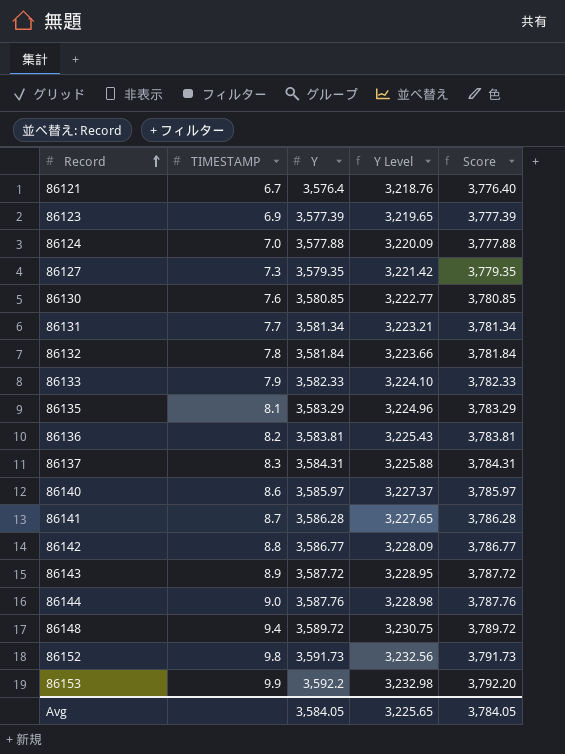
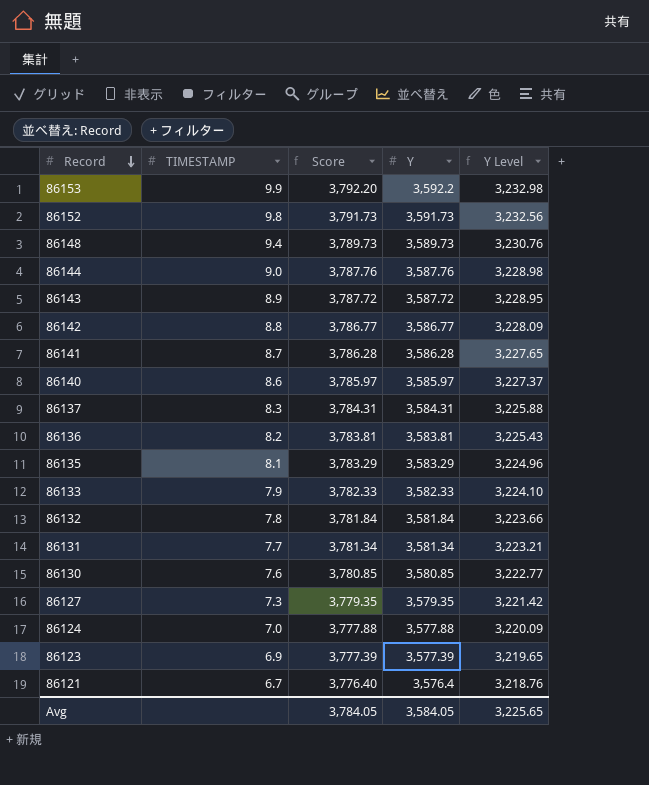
row order: Record ascending -> Record descending
column Score | position: 5 -> 3
86148 | Score: 3,789.72 -> 3,789.73
86148 | Y: 3,589.72 -> 3,589.73
86148 | Y Level: 3,230.75 -> 3,230.76

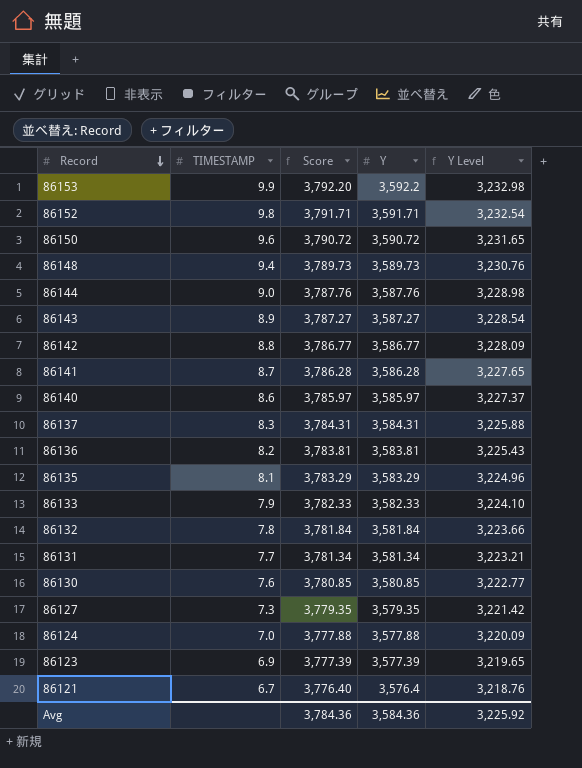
86152 | Score: 3,791.73 -> 3,791.71
86152 | Y: 3,591.73 -> 3,591.71
86152 | Y Level: 3,232.56 -> 3,232.54
row 86150: none -> 9.6 | 3,790.72 | 3,590.72 | 3,231.65
86143 | Score: 3,787.72 -> 3,787.27
86143 | Y: 3,587.72 -> 3,587.27
86143 | Y Level: 3,228.95 -> 3,228.54
Avg | Score: 3,784.05 -> 3,784.36
Avg | Y: 3,584.05 -> 3,584.36
Avg | Y Level: 3,225.65 -> 3,225.92

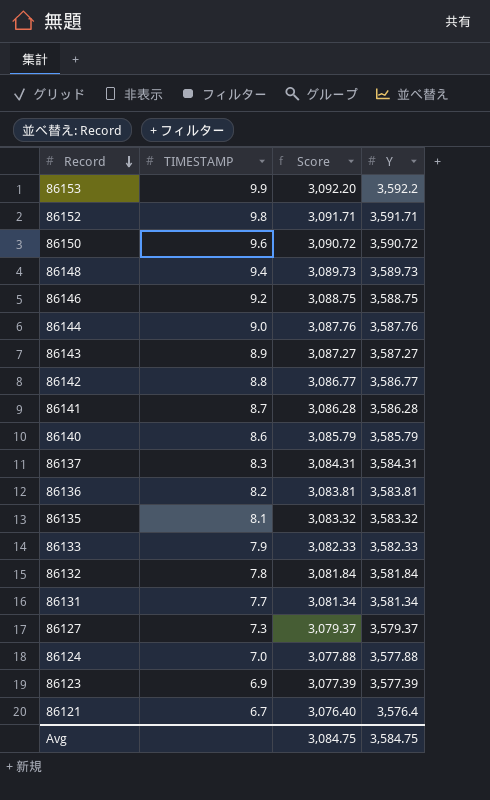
column Y Level | formula: [Y] * 0.9 -> none
column Score | formula: [Y] + 200 -> [Y] - 500
row 86130: 7.6 | 3,780.85 | 3,580.85 | 3,222.77 -> none
row 86146: none -> 9.2 | 3,088.75 | 3,588.75
86140 | Y: 3,585.97 -> 3,585.79
86135 | Y: 3,583.29 -> 3,583.32
86127 | Y: 3,579.35 -> 3,579.37
Avg | Score: 3,784.36 -> 3,084.75
Avg | Y: 3,584.36 -> 3,584.75

